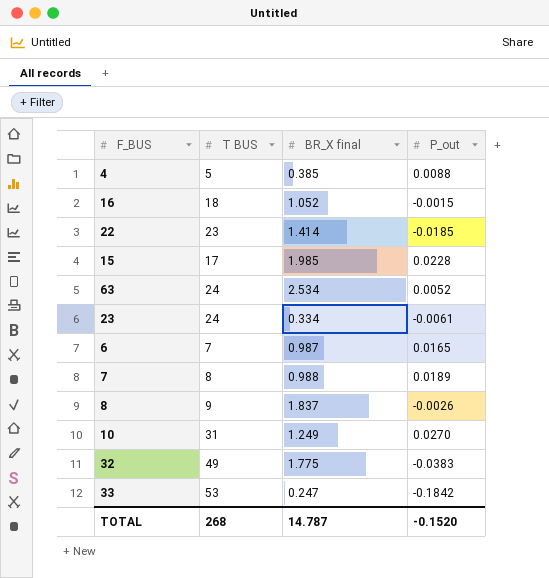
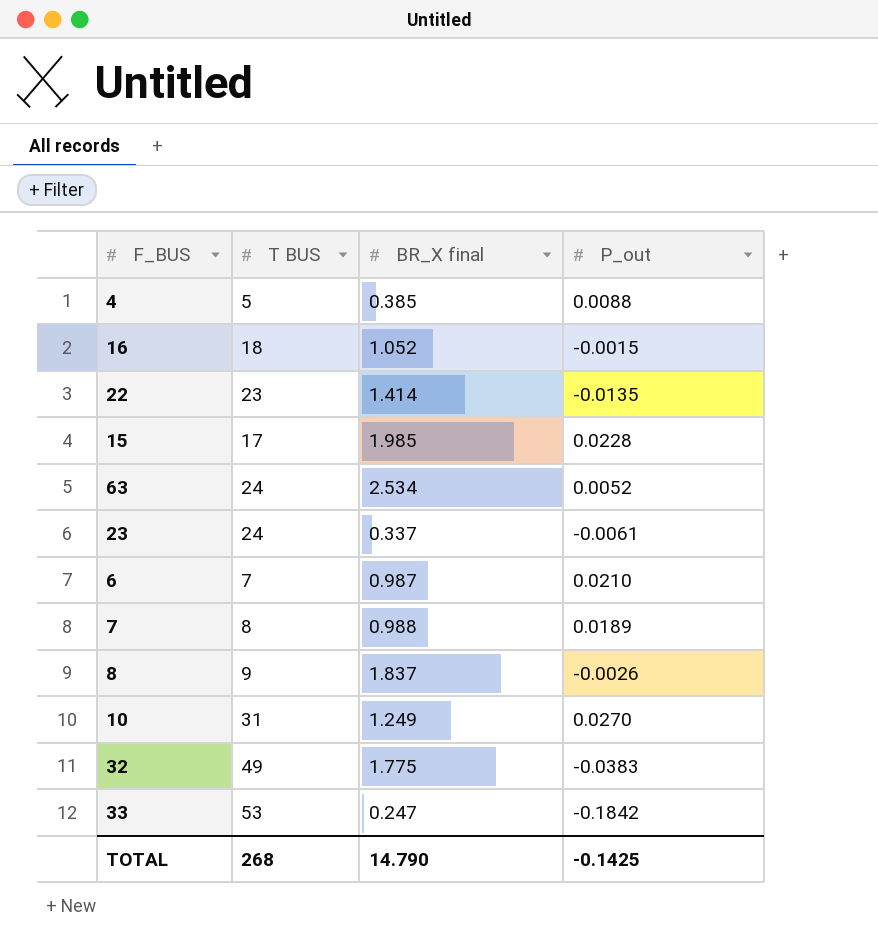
22 | P_out: -0.0185 -> -0.0135
23 | BR_X final: 0.334 -> 0.337
6 | P_out: 0.0165 -> 0.0210
TOTAL | BR_X final: 14.787 -> 14.790
TOTAL | P_out: -0.1520 -> -0.1425

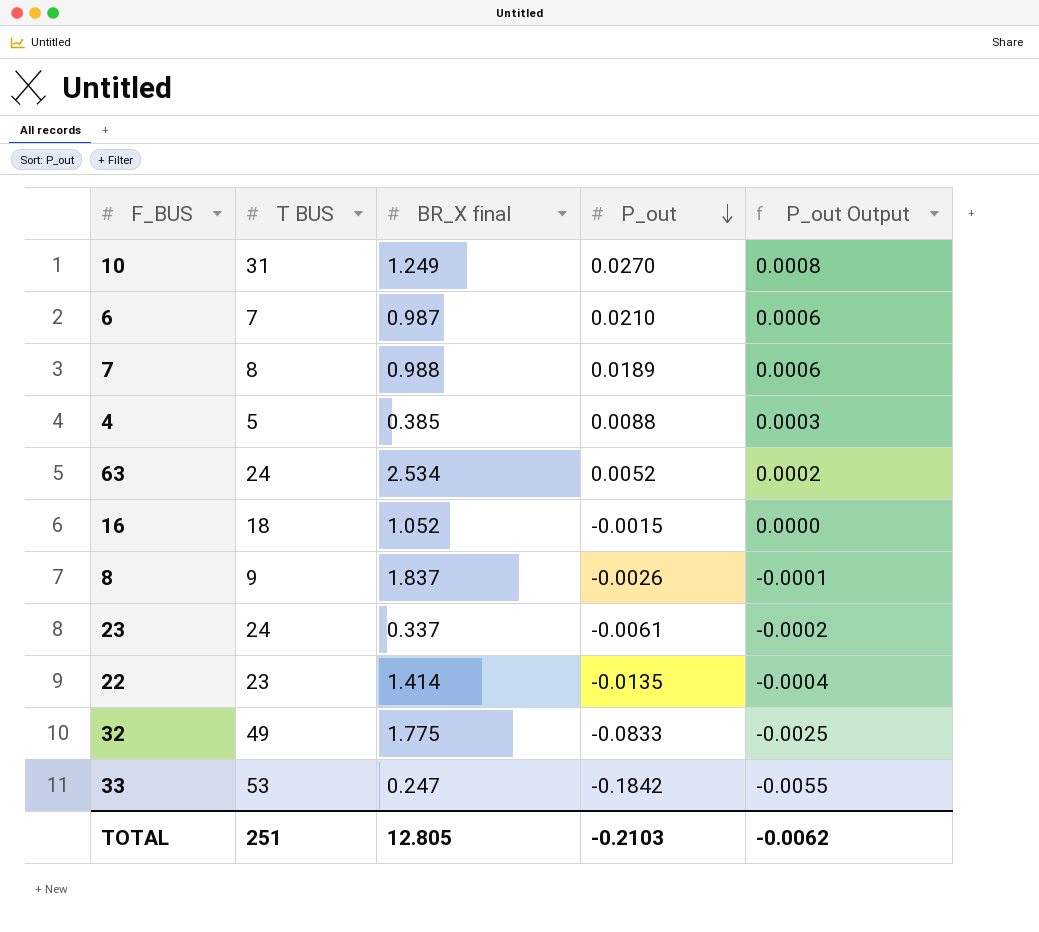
row order: none -> P_out descending
column P_out Output | formula: none -> [P_out] * 0.03
row 15: 17 | 1.985 | 0.0228 -> none
32 | P_out: -0.0383 -> -0.0833
TOTAL | T BUS: 268 -> 251
TOTAL | BR_X final: 14.790 -> 12.805
TOTAL | P_out: -0.1425 -> -0.2103

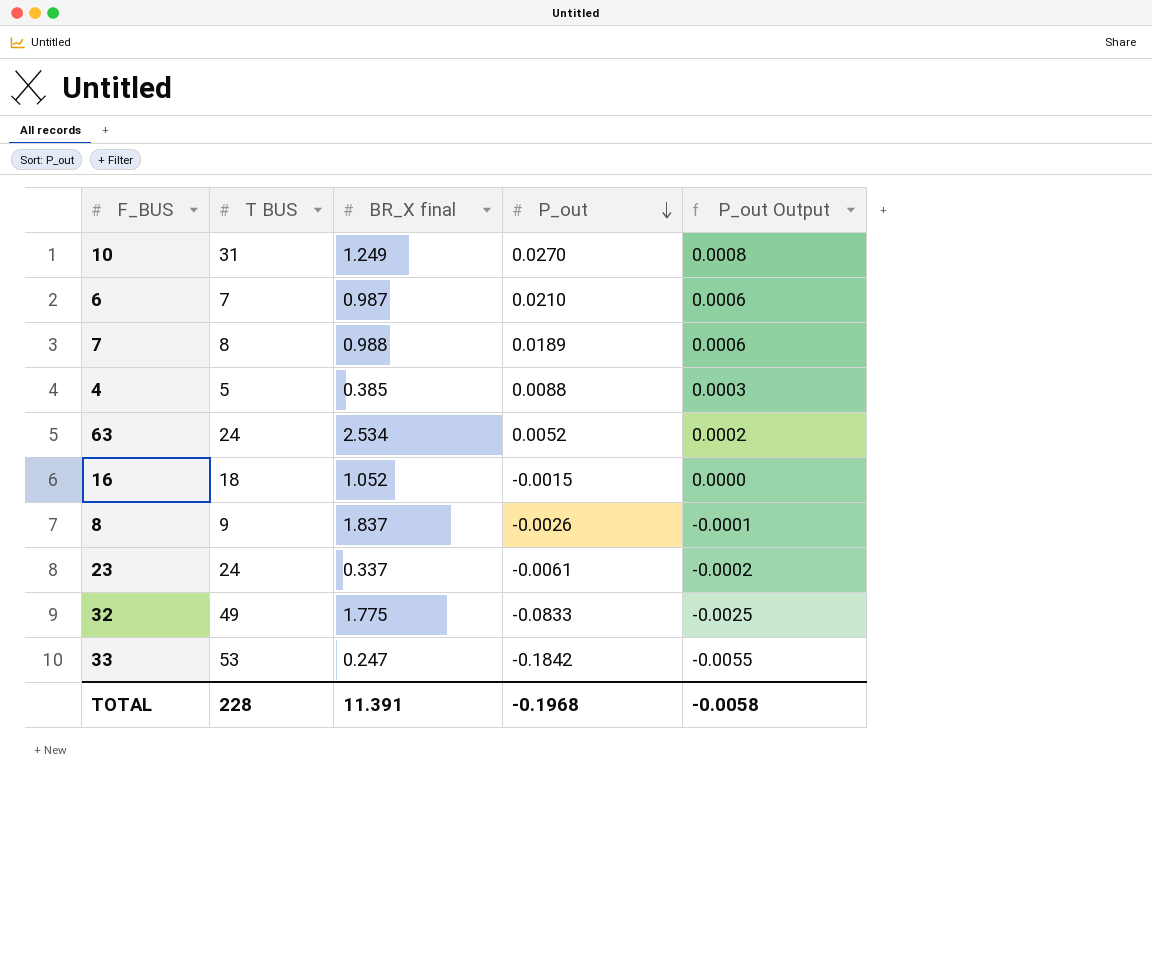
row 22: 23 | 1.414 | -0.0135 | -0.0004 -> none
TOTAL | T BUS: 251 -> 228
TOTAL | BR_X final: 12.805 -> 11.391
TOTAL | P_out: -0.2103 -> -0.1968
TOTAL | P_out Output: -0.0062 -> -0.0058

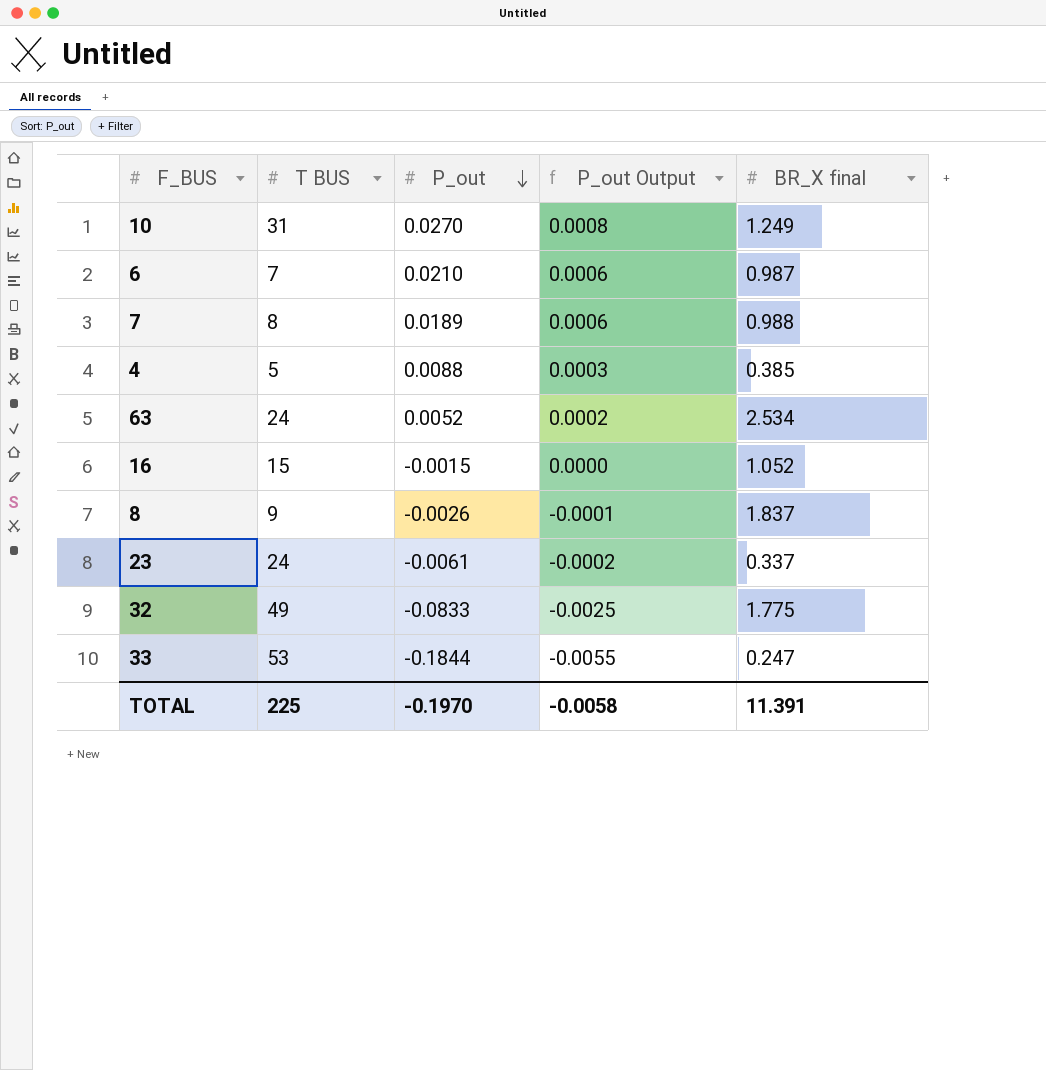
column BR_X final | position: 3 -> 5
16 | T BUS: 18 -> 15
33 | P_out: -0.1842 -> -0.1844
TOTAL | T BUS: 228 -> 225
TOTAL | P_out: -0.1968 -> -0.1970

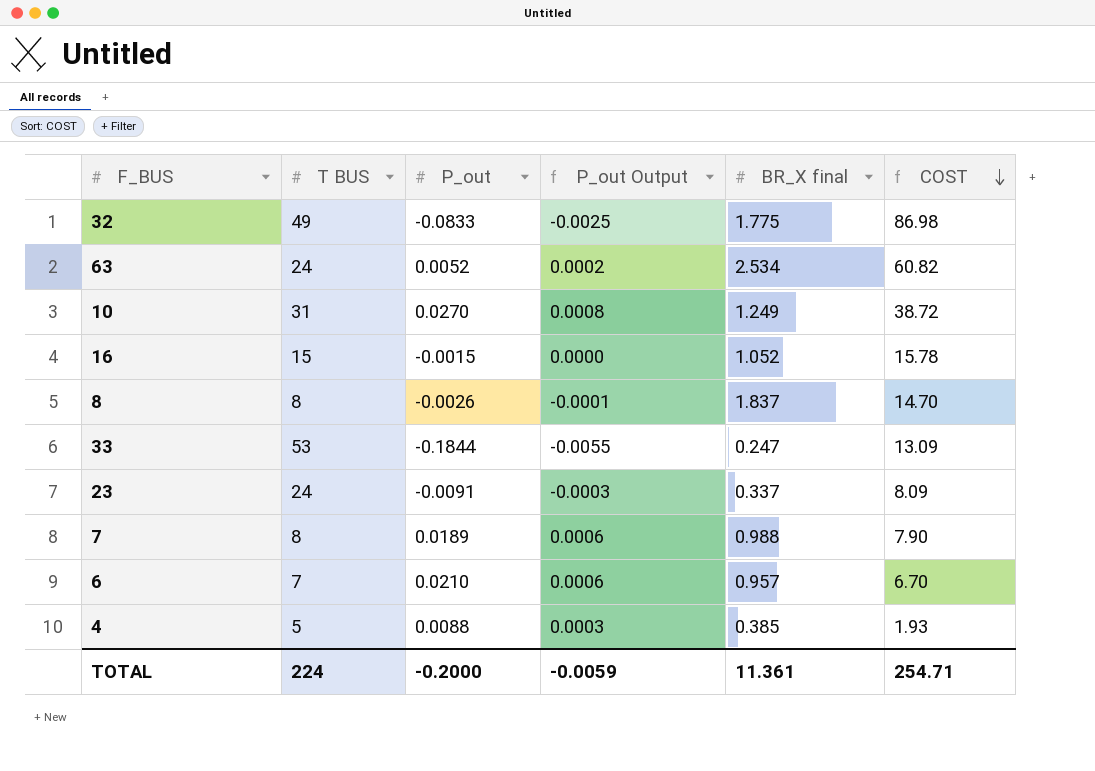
row order: P_out descending -> COST descending
column COST | formula: none -> [T BUS] * [BR_X final]
8 | T BUS: 9 -> 8
23 | P_out: -0.0061 -> -0.0091
23 | P_out Output: -0.0002 -> -0.0003
6 | BR_X final: 0.987 -> 0.957
TOTAL | T BUS: 225 -> 224
TOTAL | P_out: -0.1970 -> -0.2000
TOTAL | P_out Output: -0.0058 -> -0.0059
TOTAL | BR_X final: 11.391 -> 11.361

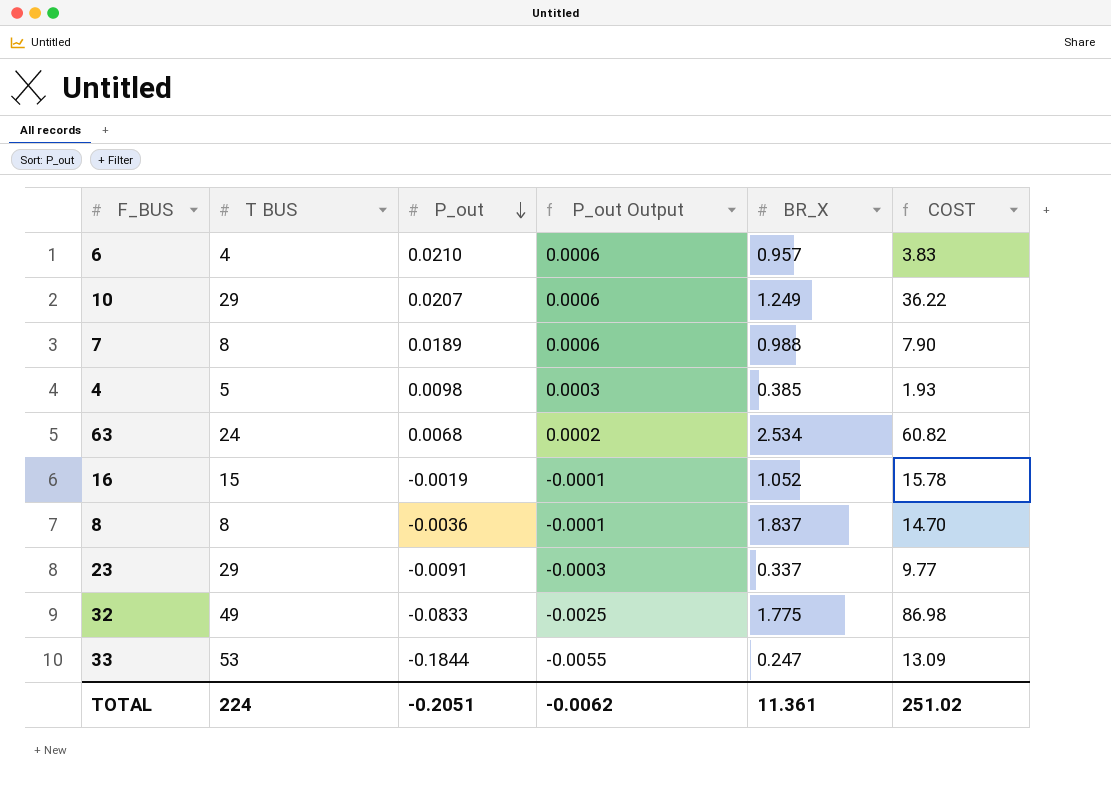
row order: COST descending -> P_out descending
column name: BR_X final -> BR_X
6 | T BUS: 7 -> 4
6 | COST: 6.70 -> 3.83
10 | T BUS: 31 -> 29
10 | P_out: 0.0270 -> 0.0207
10 | P_out Output: 0.0008 -> 0.0006
10 | COST: 38.72 -> 36.22
4 | P_out: 0.0088 -> 0.0098
63 | P_out: 0.0052 -> 0.0068
16 | P_out: -0.0015 -> -0.0019
16 | P_out Output: 0.0000 -> -0.0001
8 | P_out: -0.0026 -> -0.0036
23 | T BUS: 24 -> 29
23 | COST: 8.09 -> 9.77
TOTAL | P_out: -0.2000 -> -0.2051
TOTAL | P_out Output: -0.0059 -> -0.0062
TOTAL | COST: 254.71 -> 251.02

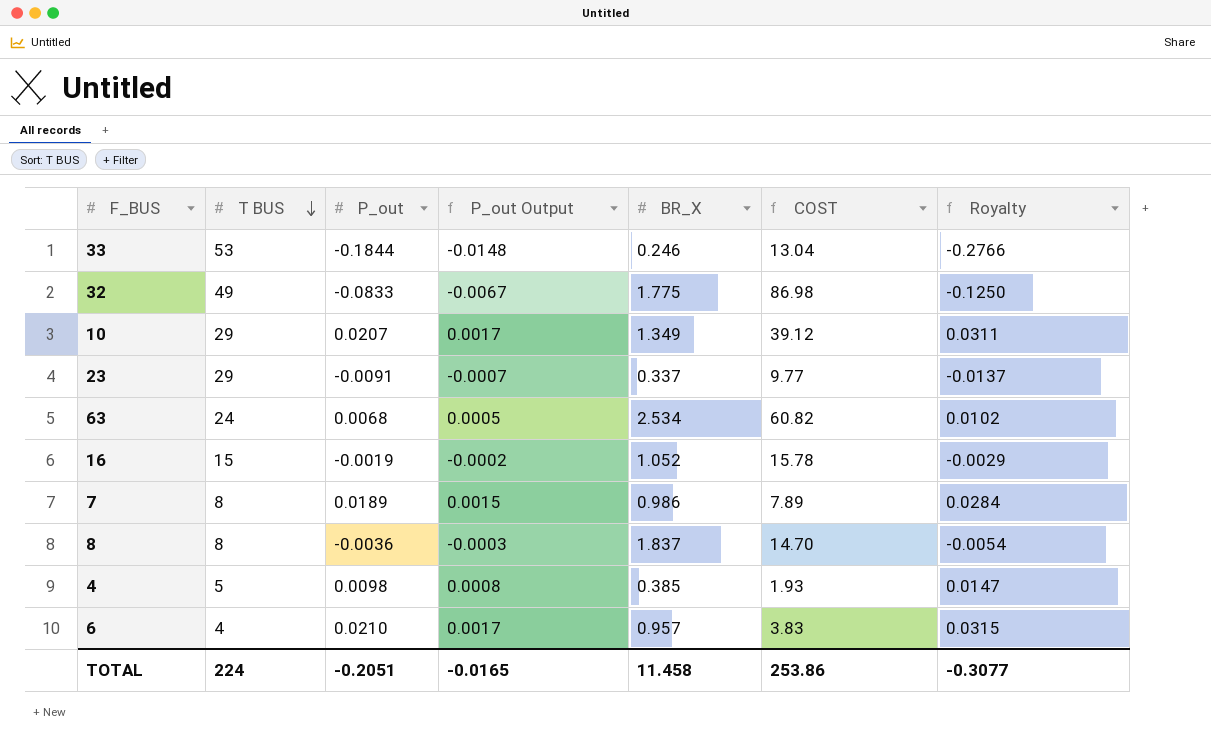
row order: P_out descending -> T BUS descending
column P_out Output | formula: [P_out] * 0.03 -> [P_out] * 0.08
column Royalty | formula: none -> [P_out] * 1.5
33 | BR_X: 0.247 -> 0.246
33 | COST: 13.09 -> 13.04
10 | BR_X: 1.249 -> 1.349
10 | COST: 36.22 -> 39.12
7 | BR_X: 0.988 -> 0.986
7 | COST: 7.90 -> 7.89
TOTAL | P_out Output: -0.0062 -> -0.0165
TOTAL | BR_X: 11.361 -> 11.458
TOTAL | COST: 251.02 -> 253.86

